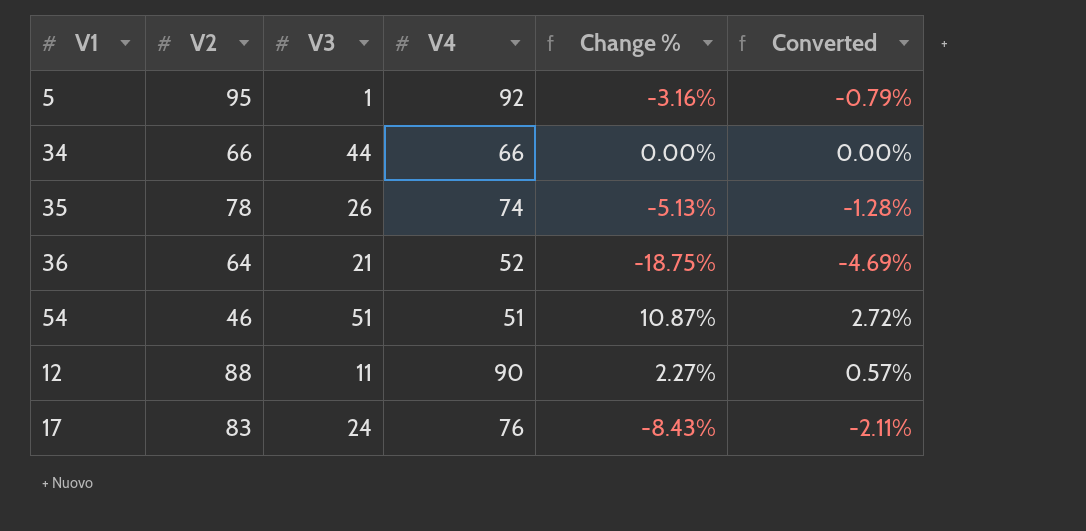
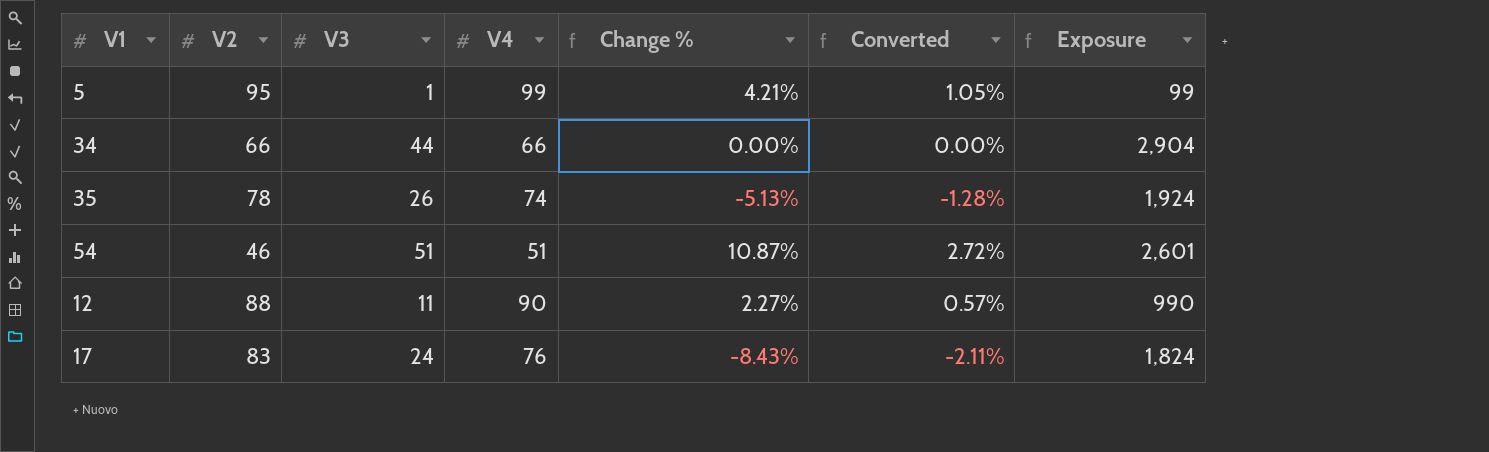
column Exposure | formula: none -> [V3] * [V4]
row 36: 64 | 21 | 52 | -18.75% | -4.69% -> none
5 | V4: 92 -> 99
5 | Change %: -3.16% -> 4.21%
5 | Converted: -0.79% -> 1.05%

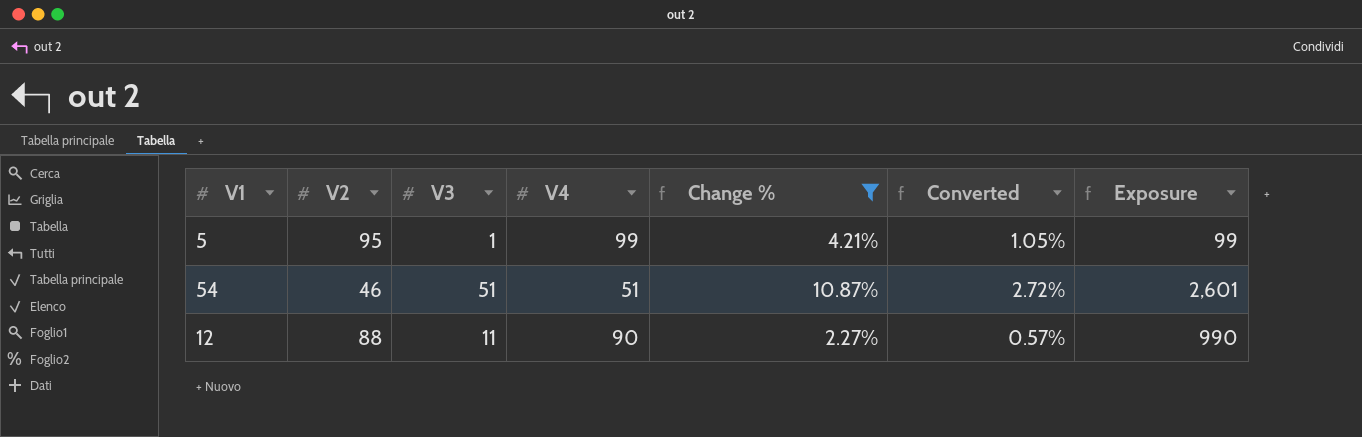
filter: none -> Change % >= 2.27%

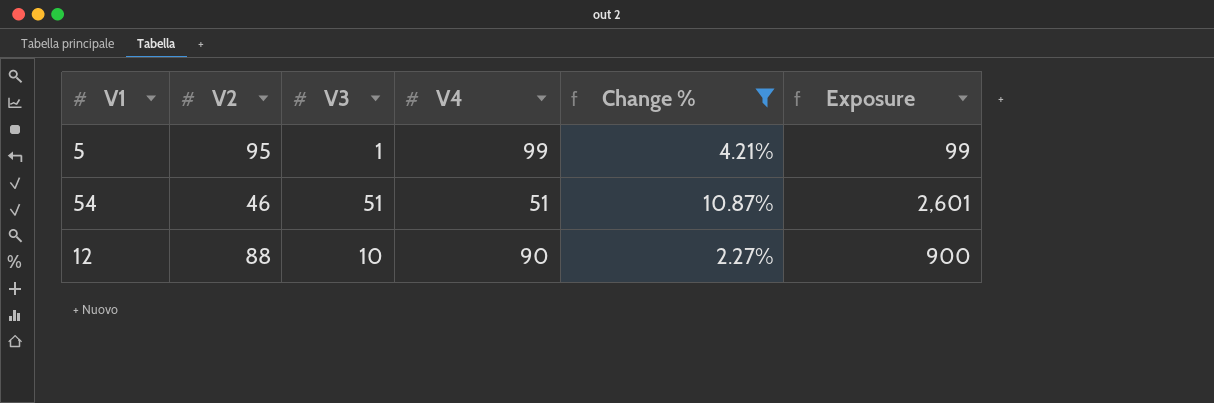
column Converted | formula: [Change %] * 0.25 -> none
12 | V3: 11 -> 10
12 | Exposure: 990 -> 900

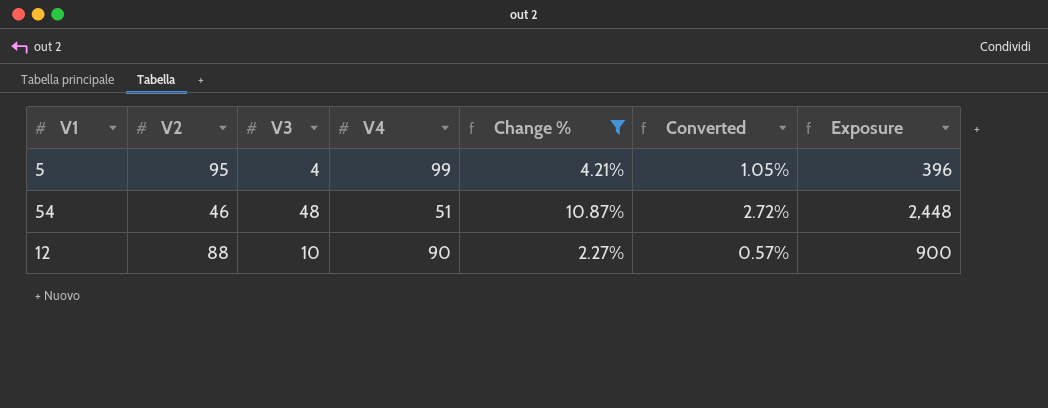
column Converted | formula: none -> [Change %] * 0.25
5 | V3: 1 -> 4
5 | Exposure: 99 -> 396
54 | V3: 51 -> 48
54 | Exposure: 2,601 -> 2,448

